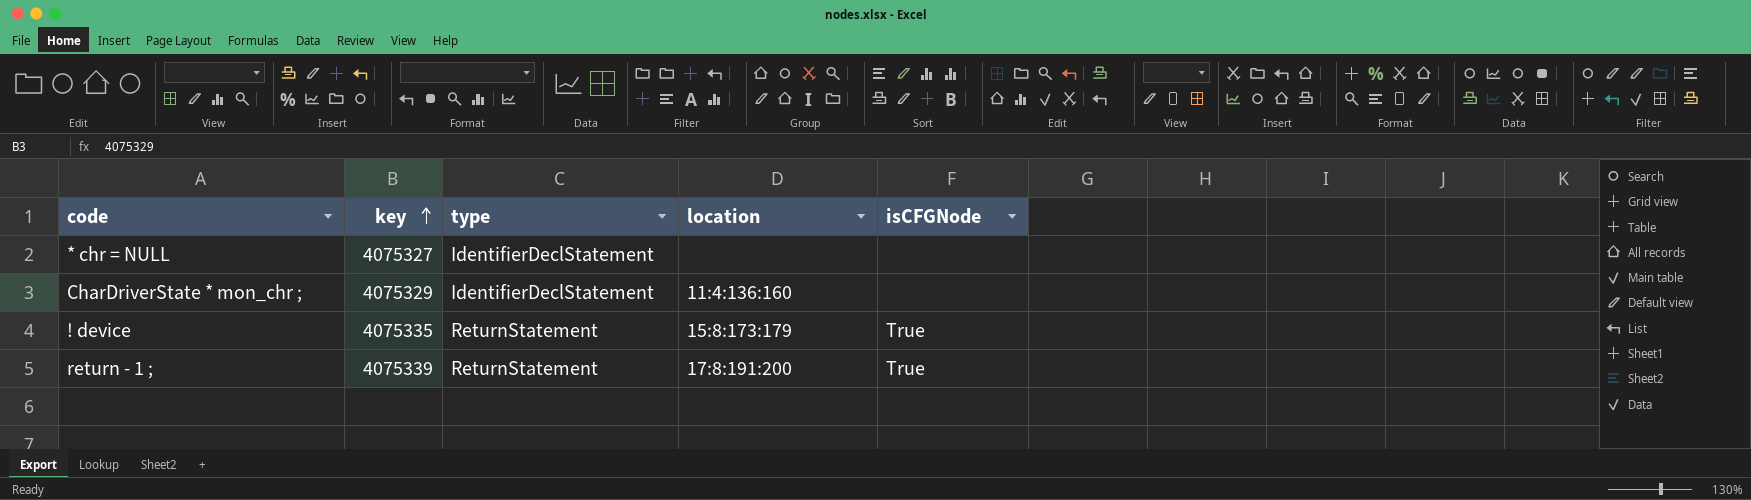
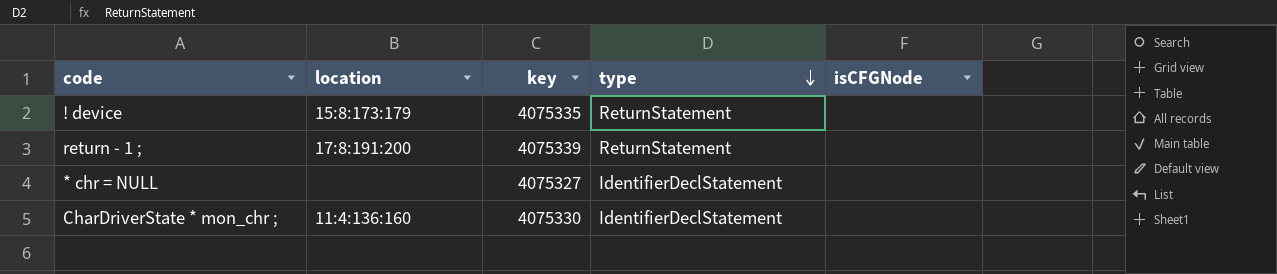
row order: key ascending -> type descending
column location | position: 4 -> 2
! device | isCFGNode: True -> none
return - 1 ; | isCFGNode: True -> none
CharDriverState * mon_chr ; | key: 4075329 -> 4075330

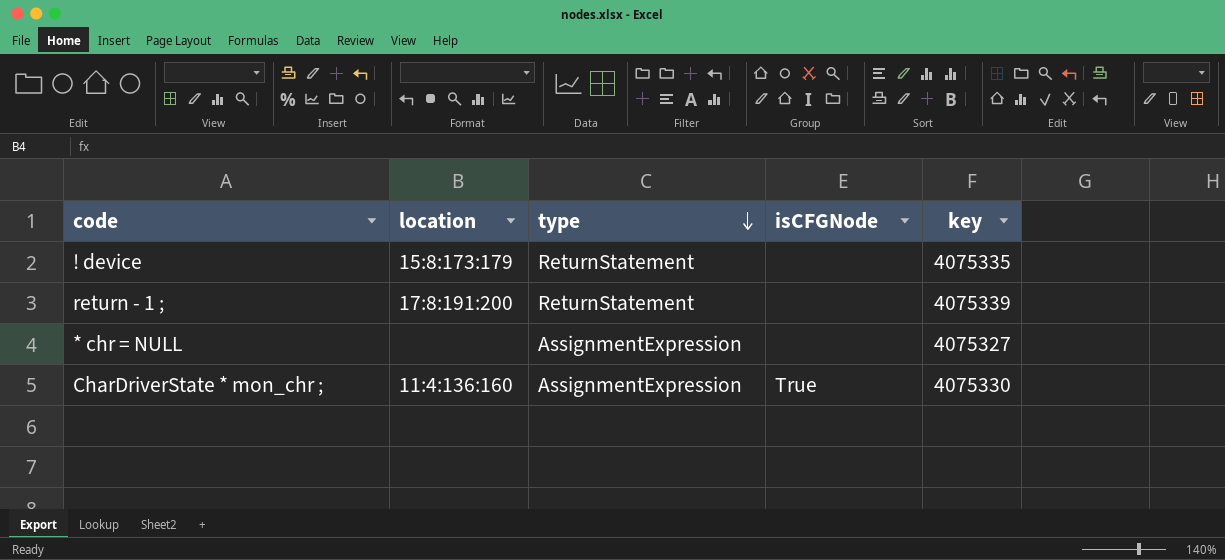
column key | position: 3 -> 5
* chr = NULL | type: IdentifierDeclStatement -> AssignmentExpression
CharDriverState * mon_chr ; | type: IdentifierDeclStatement -> AssignmentExpression
CharDriverState * mon_chr ; | isCFGNode: none -> True

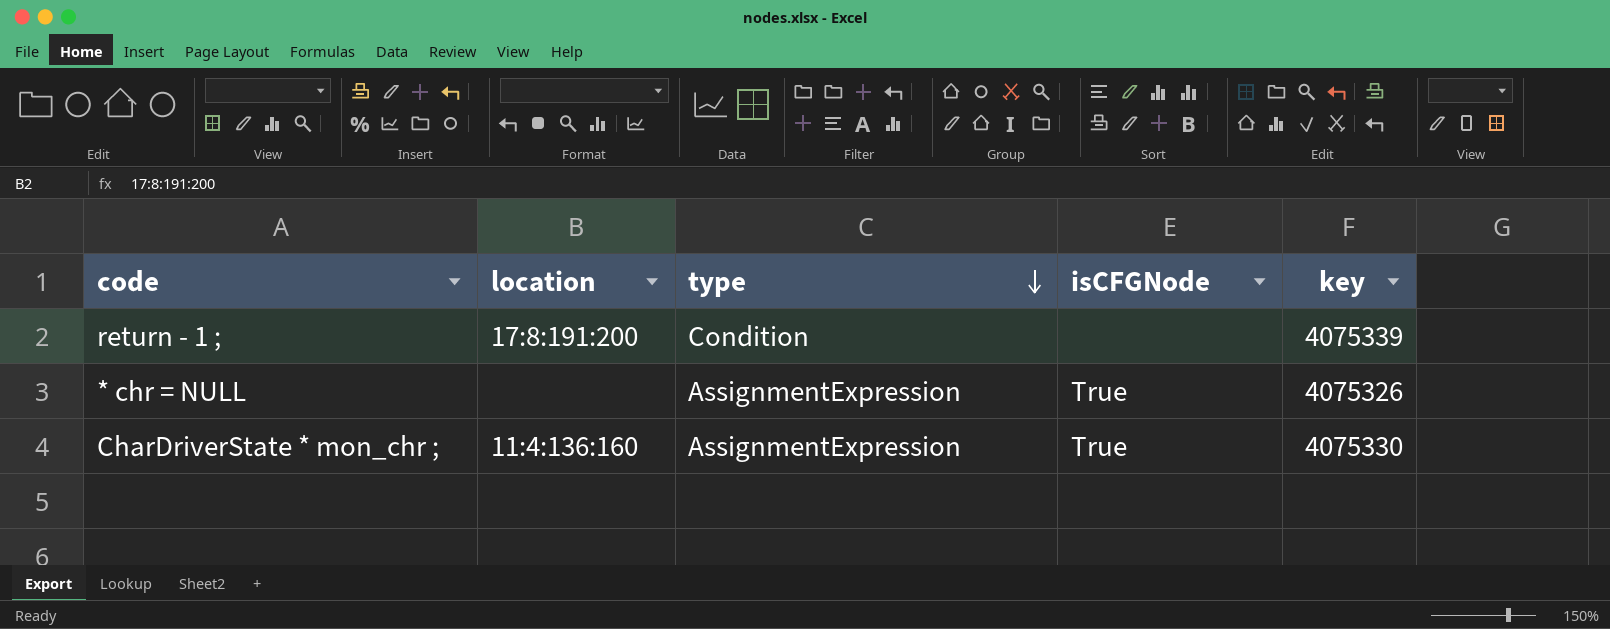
row ! device: 15:8:173:179 | ReturnStatement | none | 4075335 -> none
return - 1 ; | type: ReturnStatement -> Condition
* chr = NULL | isCFGNode: none -> True
* chr = NULL | key: 4075327 -> 4075326

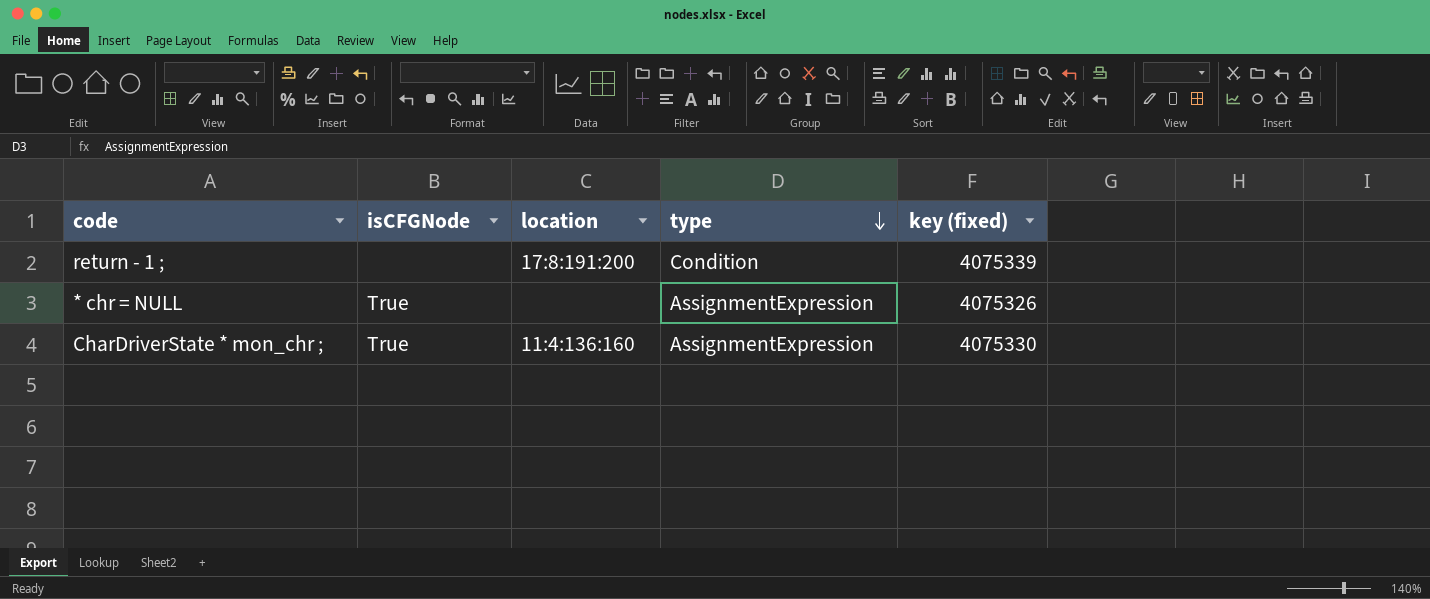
column isCFGNode | position: 4 -> 2
column name: key -> key (fixed)

